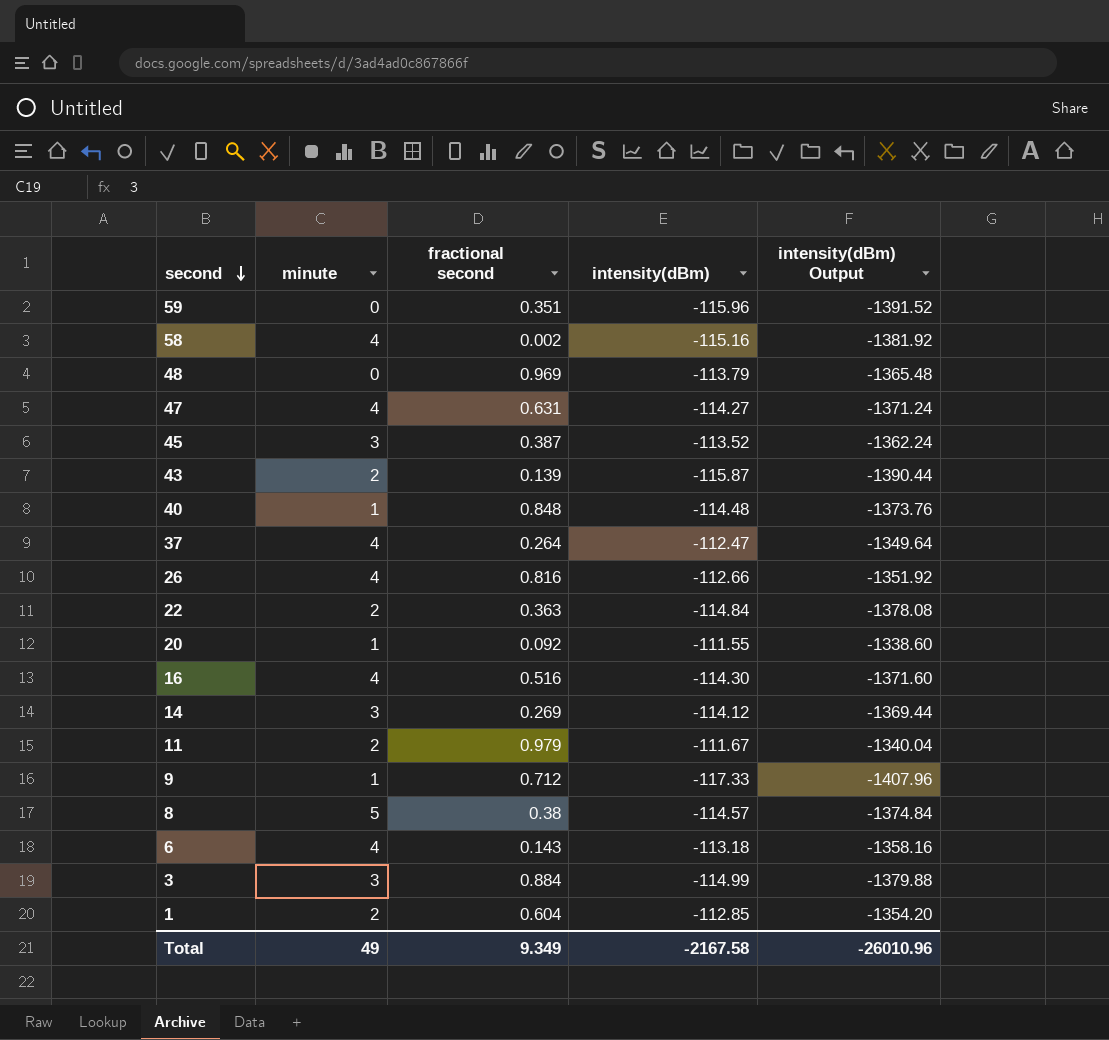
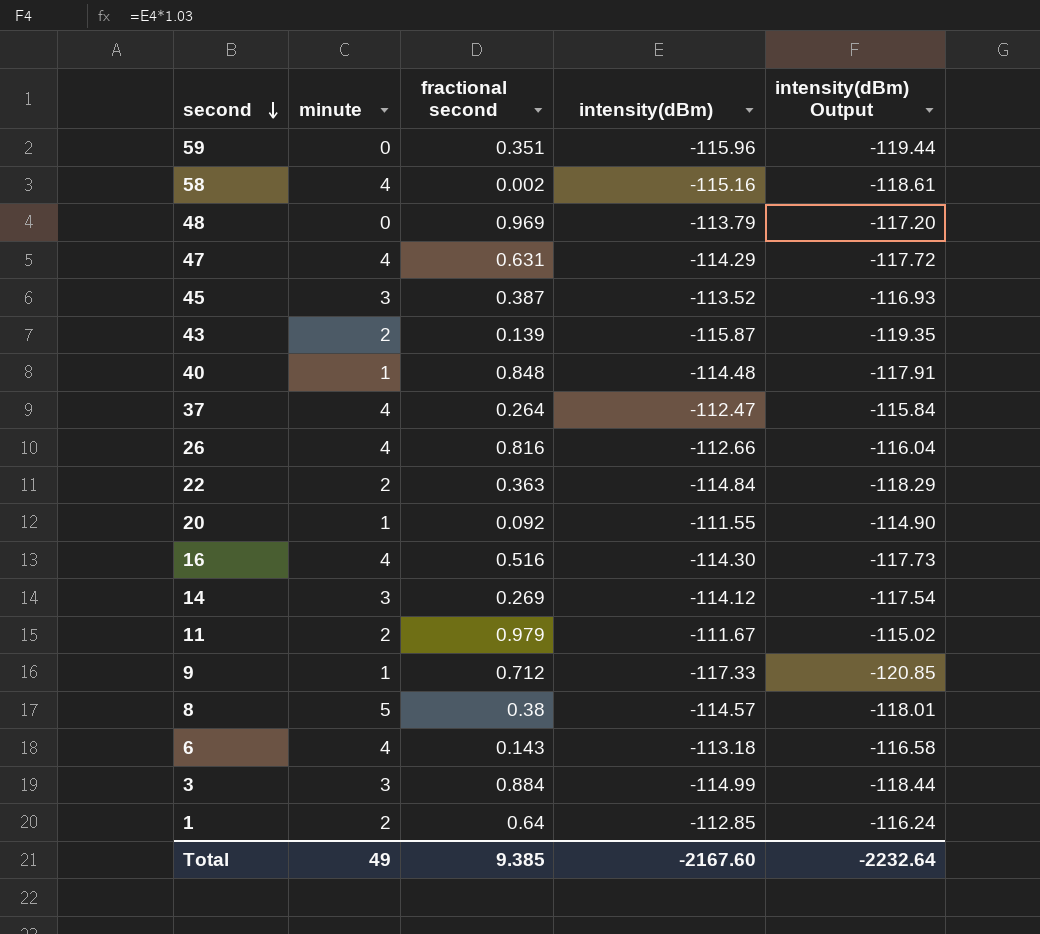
column intensity(dBm) Output | formula: [intensity(dBm)] * 12 -> [intensity(dBm)] * 1.03
47 | intensity(dBm): -114.27 -> -114.29
1 | fractional second: 0.604 -> 0.64
Total | fractional second: 9.349 -> 9.385
Total | intensity(dBm): -2167.58 -> -2167.60
Total | intensity(dBm) Output: -26010.96 -> -2232.64

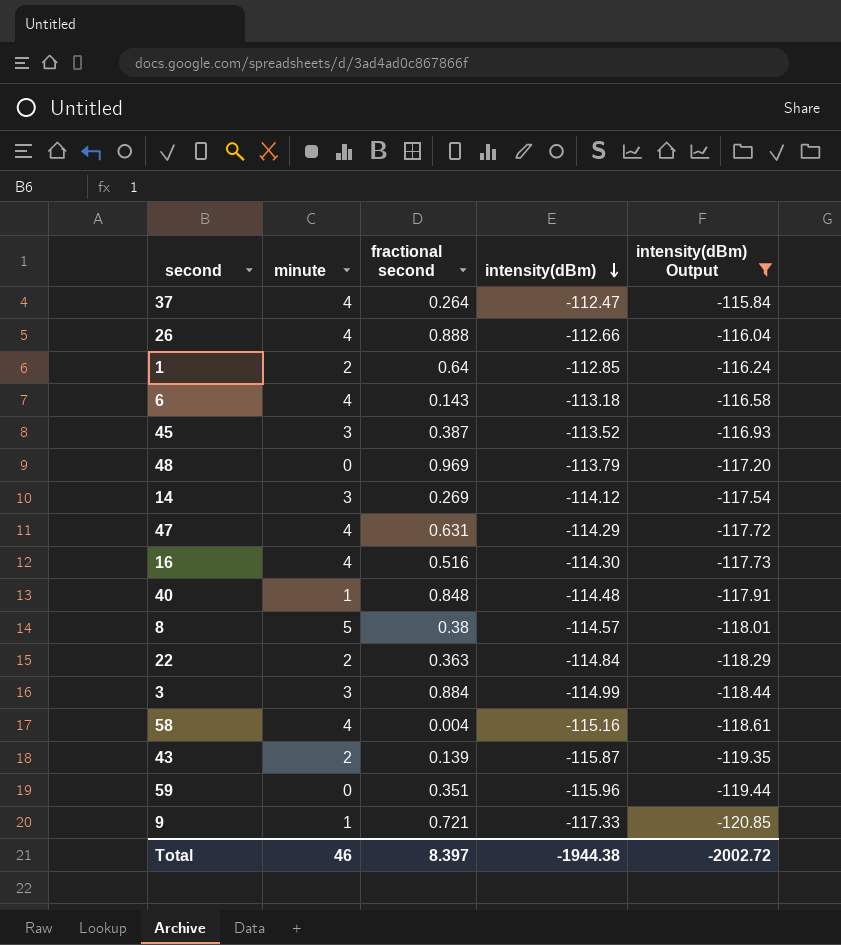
filter: none -> intensity(dBm) Output <= -115.84
row order: second descending -> intensity(dBm) descending
26 | fractional second: 0.816 -> 0.888
58 | fractional second: 0.002 -> 0.004
9 | fractional second: 0.712 -> 0.721
Total | minute: 49 -> 46
Total | fractional second: 9.385 -> 8.397
Total | intensity(dBm): -2167.60 -> -1944.38
Total | intensity(dBm) Output: -2232.64 -> -2002.72

